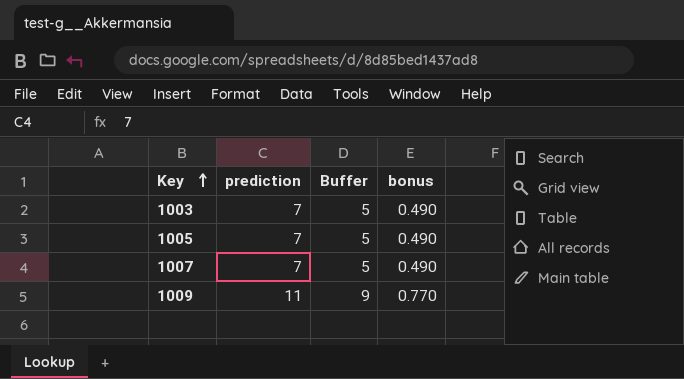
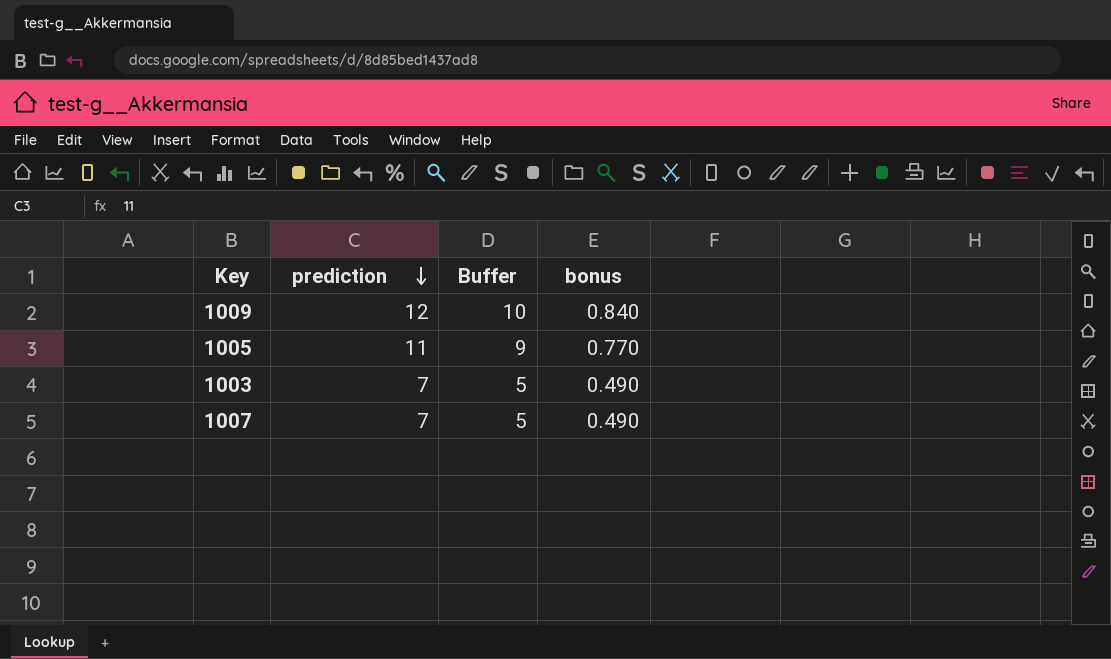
row order: Key ascending -> prediction descending
1009 | prediction: 11 -> 12
1009 | Buffer: 9 -> 10
1009 | bonus: 0.770 -> 0.840
1005 | prediction: 7 -> 11
1005 | Buffer: 5 -> 9
1005 | bonus: 0.490 -> 0.770

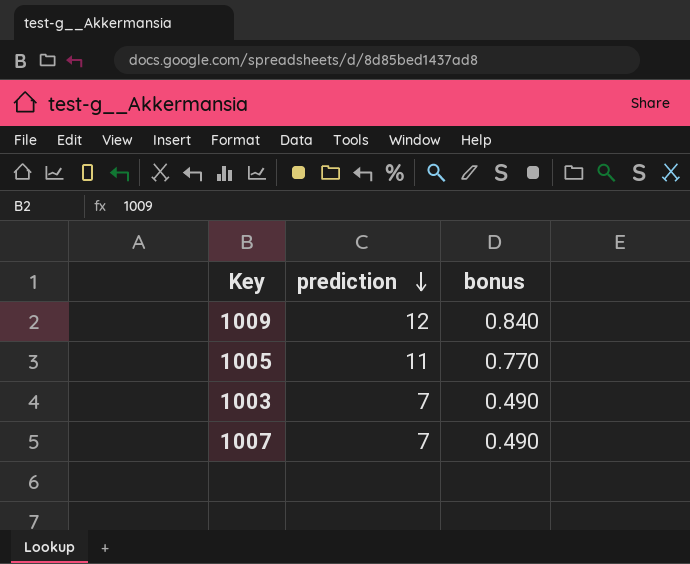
column Buffer | formula: [prediction] - 2 -> none

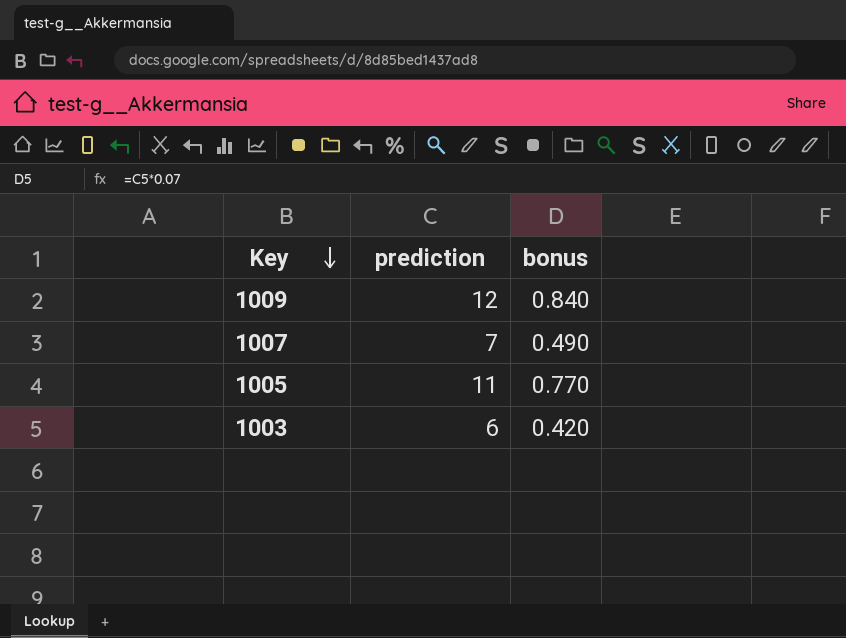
row order: prediction descending -> Key descending
1003 | prediction: 7 -> 6
1003 | bonus: 0.490 -> 0.420

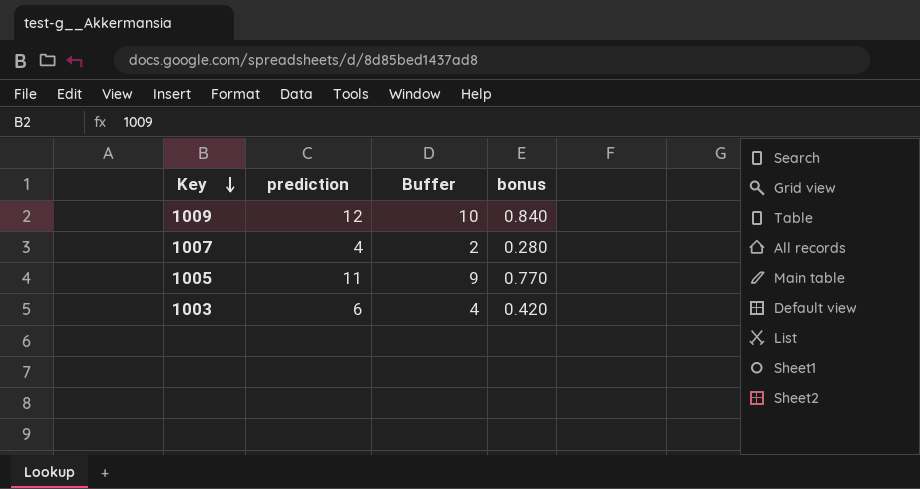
column Buffer | formula: none -> [prediction] - 2
1007 | prediction: 7 -> 4
1007 | bonus: 0.490 -> 0.280

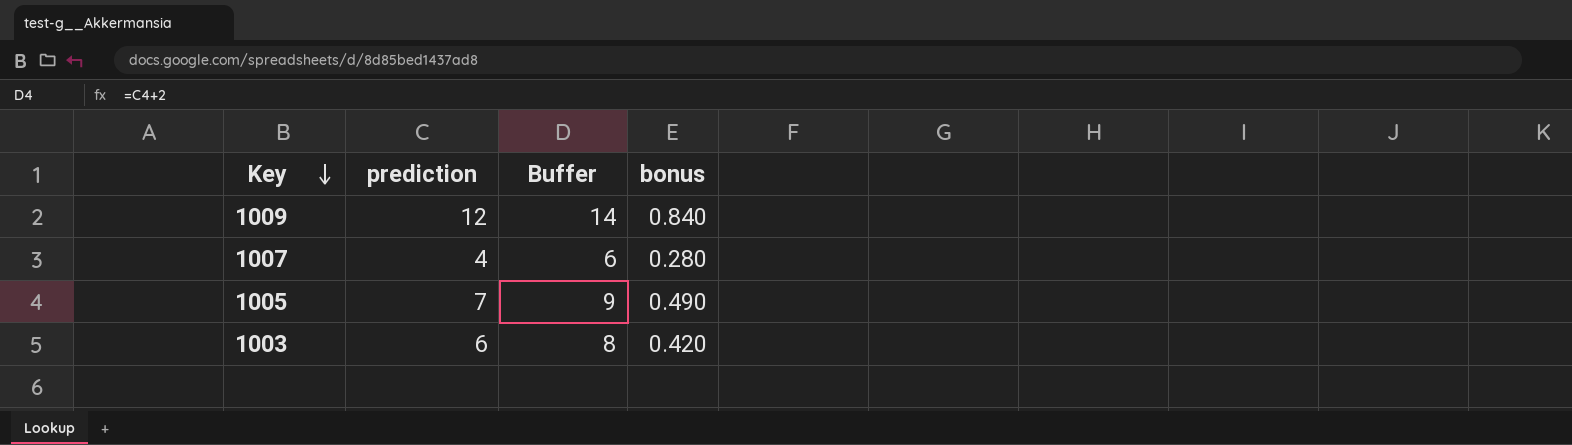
column Buffer | formula: [prediction] - 2 -> [prediction] + 2
1005 | prediction: 11 -> 7
1005 | bonus: 0.770 -> 0.490

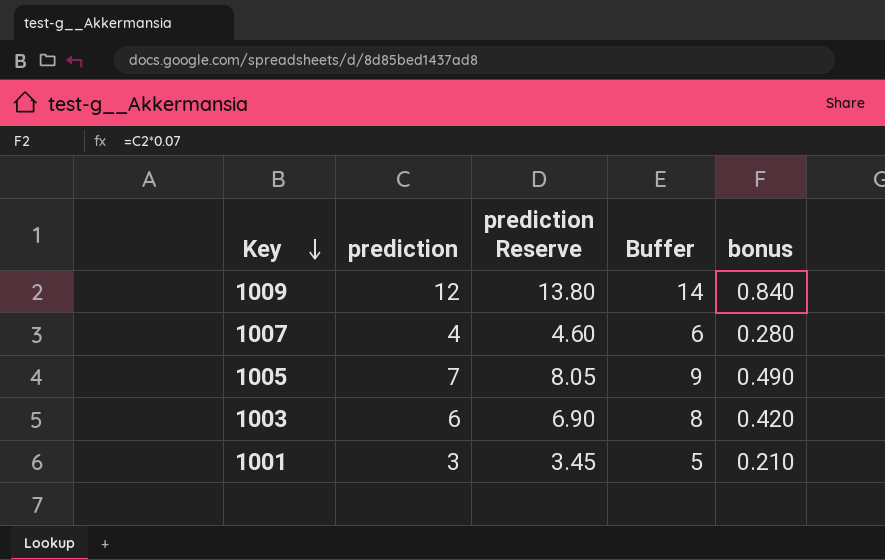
column prediction Reserve | formula: none -> [prediction] * 1.15
row 1001: none -> 3 | 3.45 | 5 | 0.210

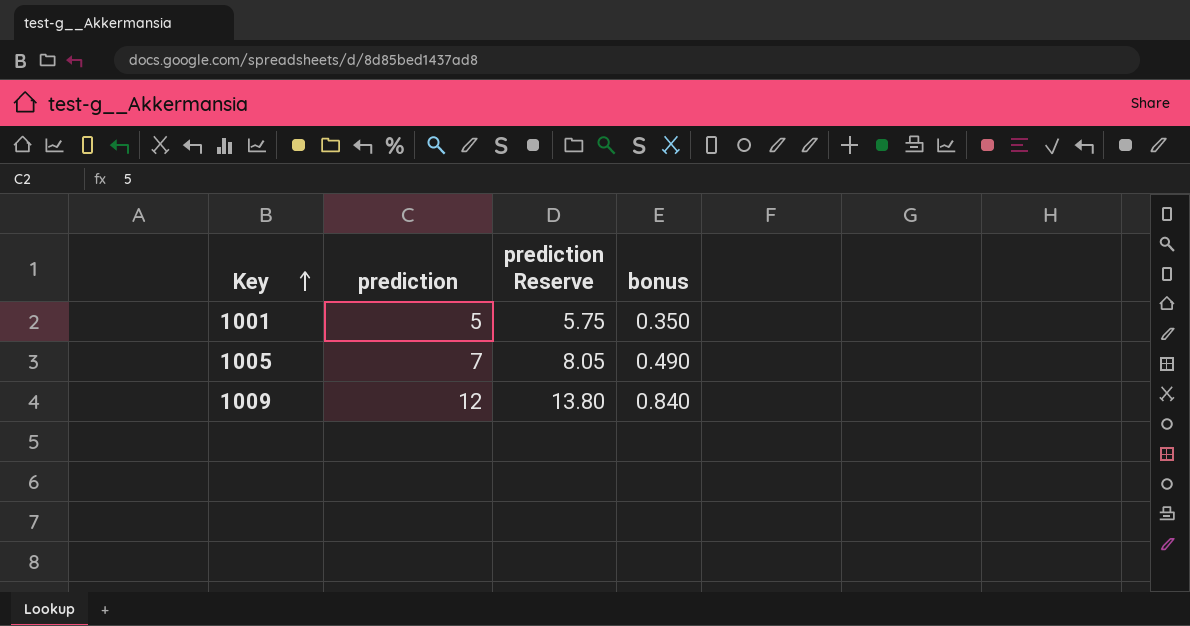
row order: Key descending -> Key ascending
column Buffer | formula: [prediction] + 2 -> none
row 1007: 4 | 4.60 | 6 | 0.280 -> none
row 1003: 6 | 6.90 | 8 | 0.420 -> none
1001 | prediction: 3 -> 5
1001 | prediction Reserve: 3.45 -> 5.75
1001 | bonus: 0.210 -> 0.350

